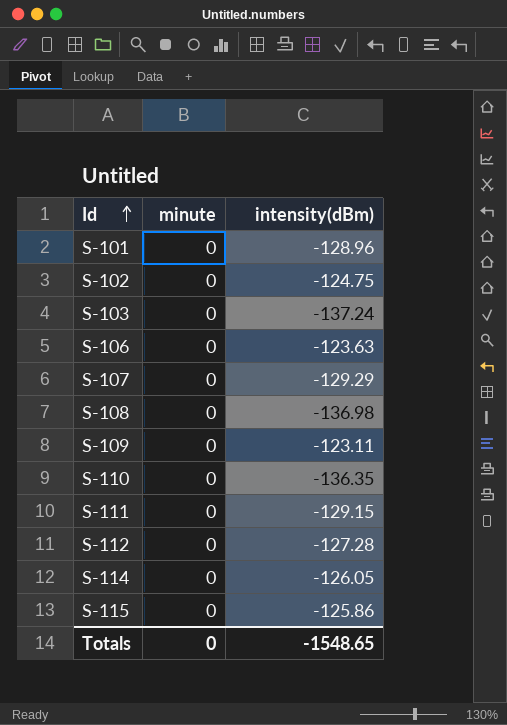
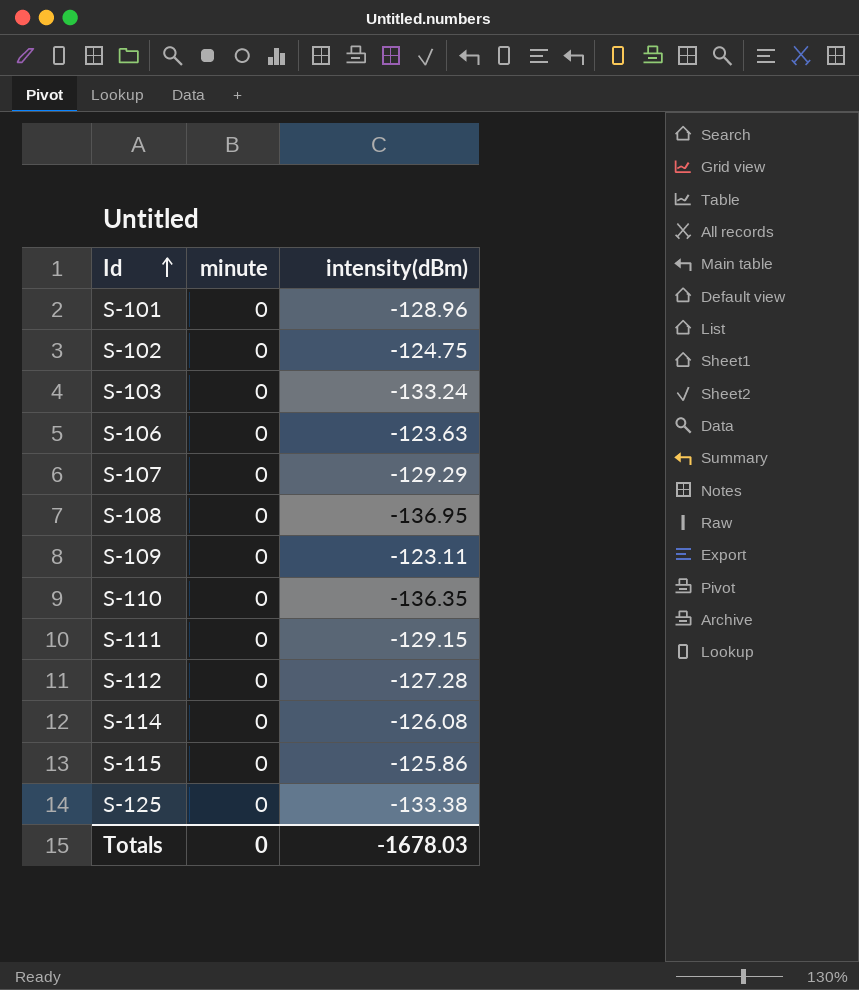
S-103 | intensity(dBm): -137.24 -> -133.24
S-108 | intensity(dBm): -136.98 -> -136.95
S-114 | intensity(dBm): -126.05 -> -126.08
row S-125: none -> 0 | -133.38
Totals | intensity(dBm): -1548.65 -> -1678.03

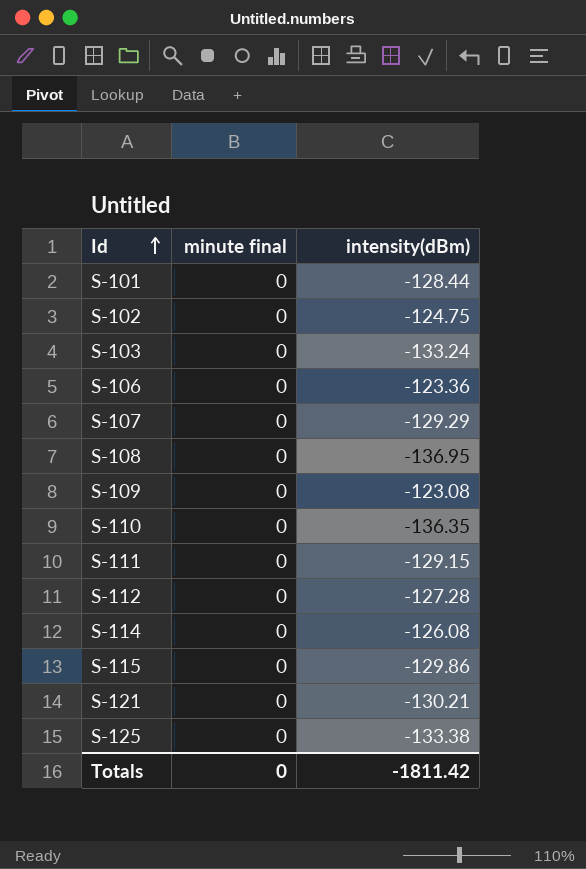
column name: minute -> minute final
S-101 | intensity(dBm): -128.96 -> -128.44
S-106 | intensity(dBm): -123.63 -> -123.36
S-109 | intensity(dBm): -123.11 -> -123.08
S-115 | intensity(dBm): -125.86 -> -129.86
row S-121: none -> 0 | -130.21
Totals | intensity(dBm): -1678.03 -> -1811.42

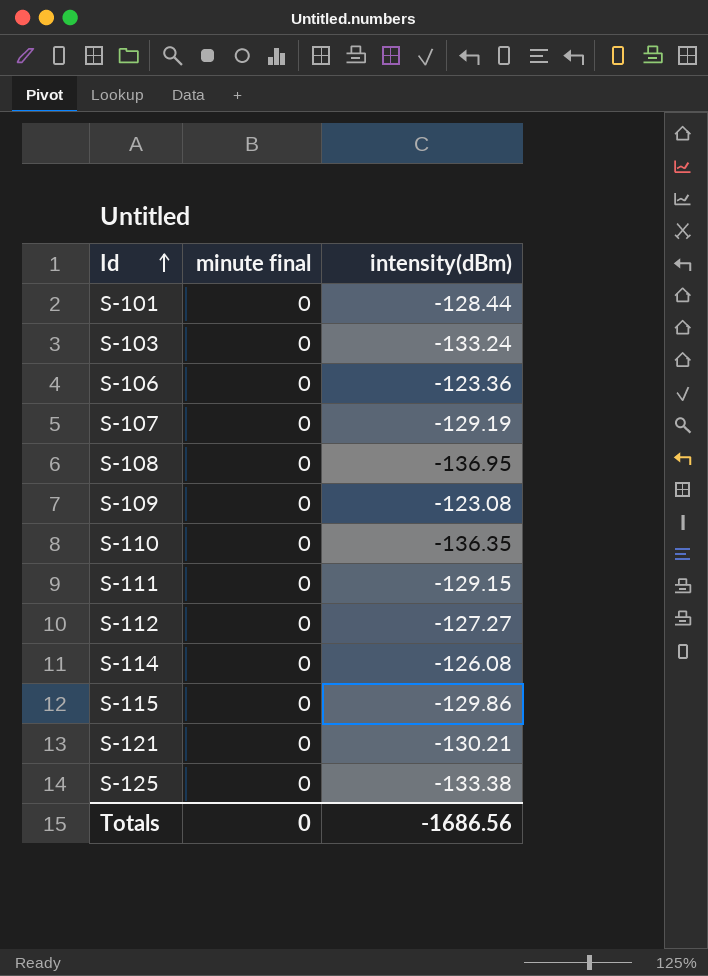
row S-102: 0 | -124.75 -> none
S-107 | intensity(dBm): -129.29 -> -129.19
S-112 | intensity(dBm): -127.28 -> -127.27
Totals | intensity(dBm): -1811.42 -> -1686.56

